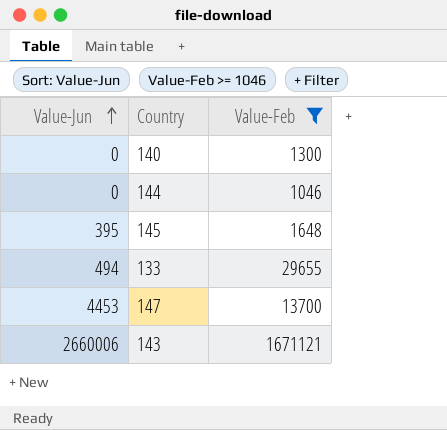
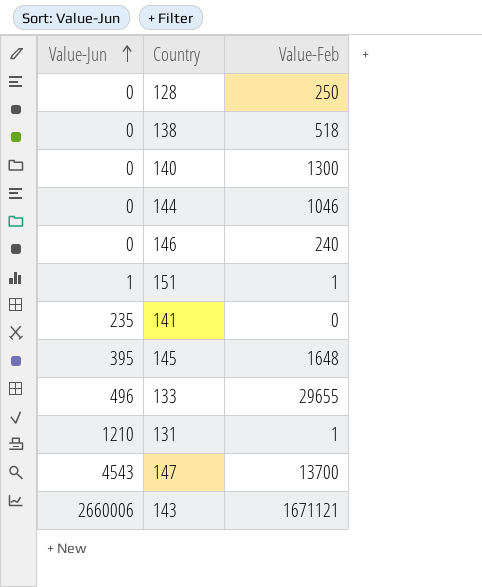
filter: Value-Feb >= 1046 -> none
133 | Value-Jun: 494 -> 496
147 | Value-Jun: 4453 -> 4543

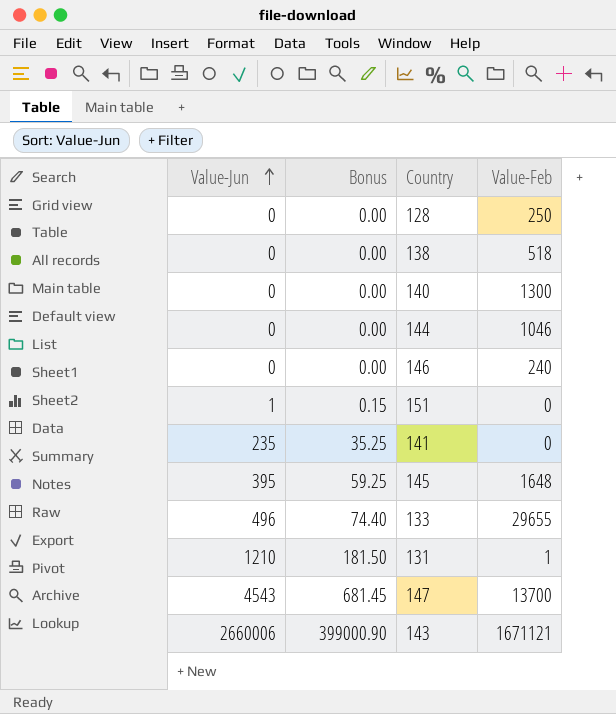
column Bonus | formula: none -> [Value-Jun] * 0.15
151 | Value-Feb: 1 -> 0

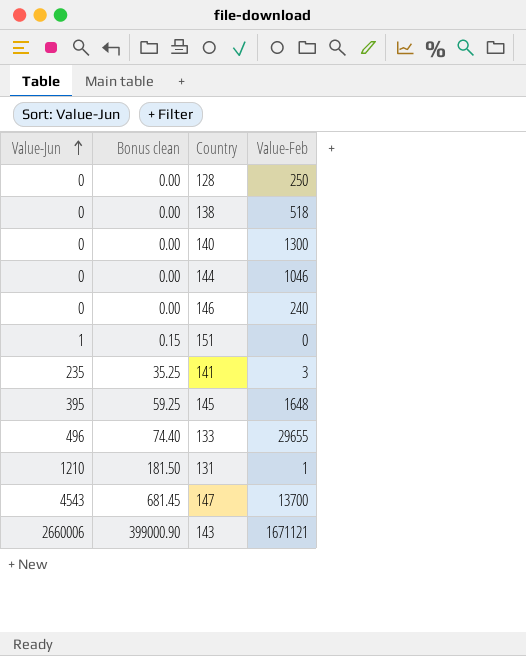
column name: Bonus -> Bonus clean
141 | Value-Feb: 0 -> 3

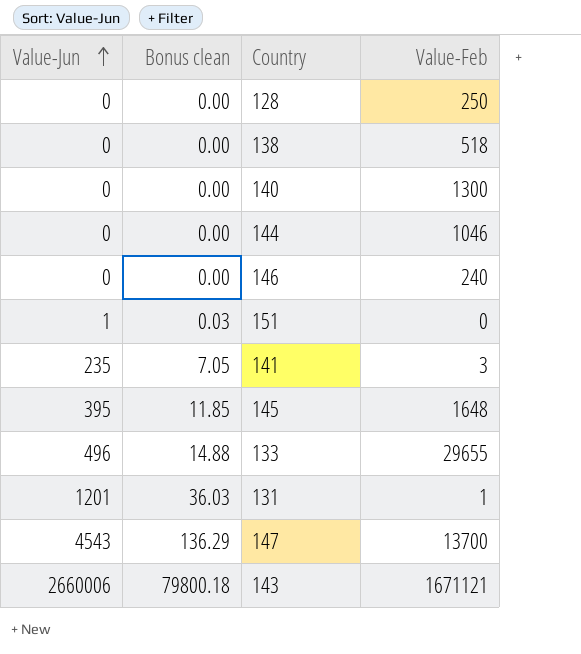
column Bonus clean | formula: [Value-Jun] * 0.15 -> [Value-Jun] * 0.03
131 | Value-Jun: 1210 -> 1201

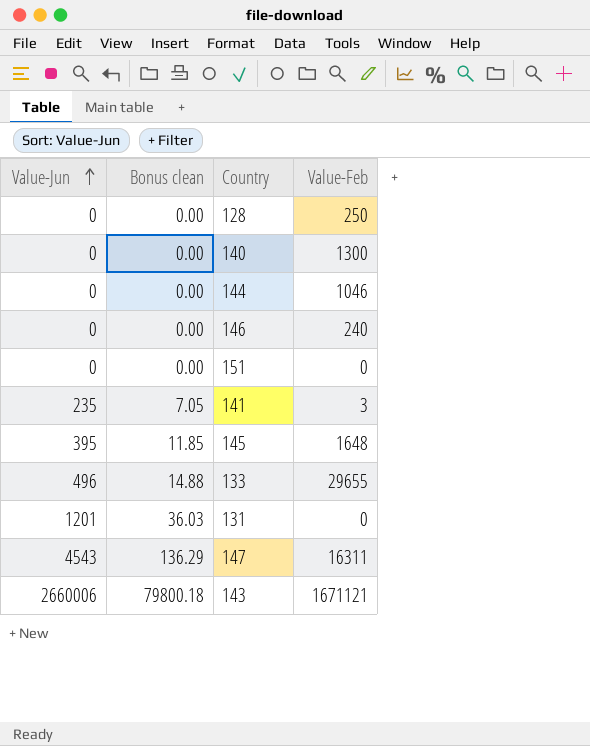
row 138: 0 | 0.00 | 518 -> none
151 | Value-Jun: 1 -> 0
151 | Bonus clean: 0.03 -> 0.00
131 | Value-Feb: 1 -> 0
147 | Value-Feb: 13700 -> 16311

